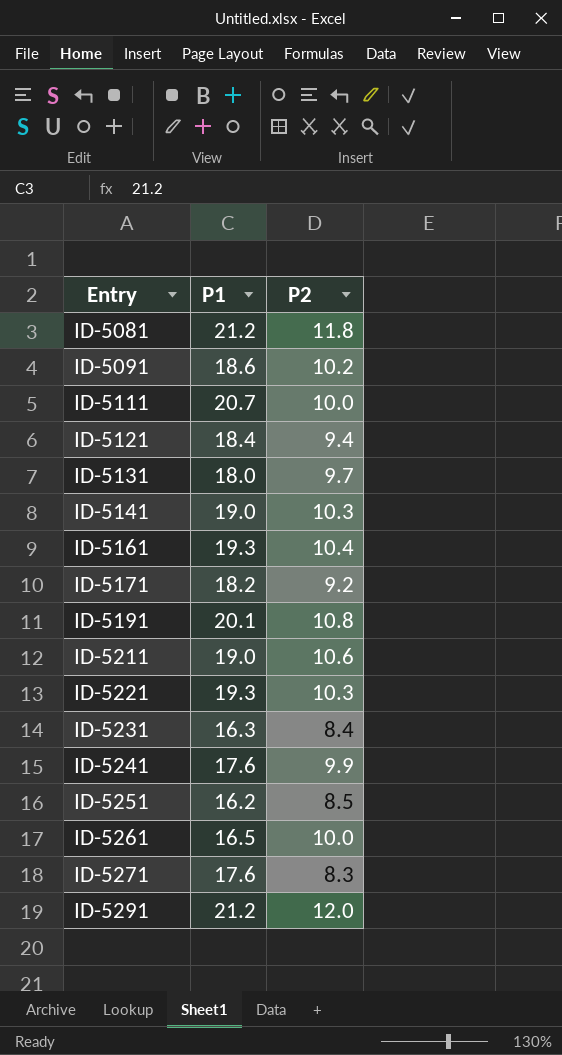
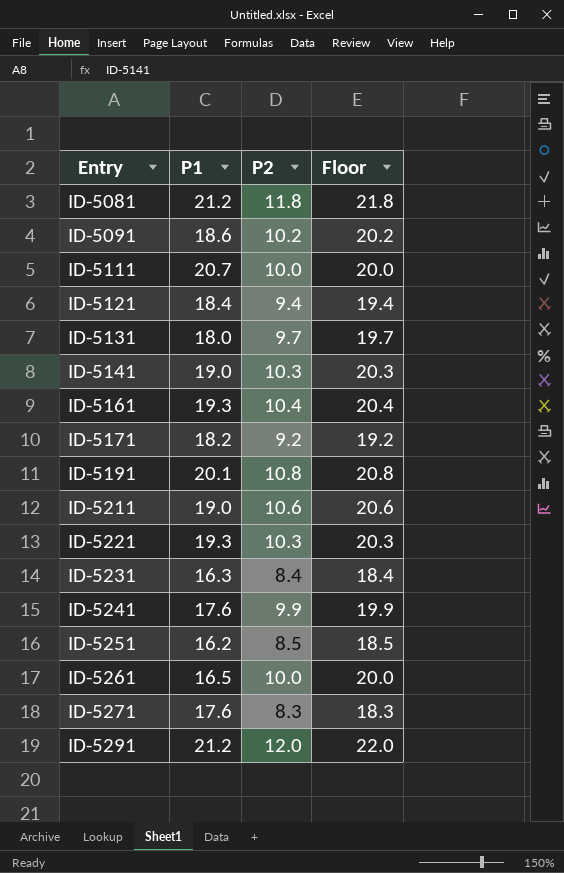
column Floor | formula: none -> [P2] + 10

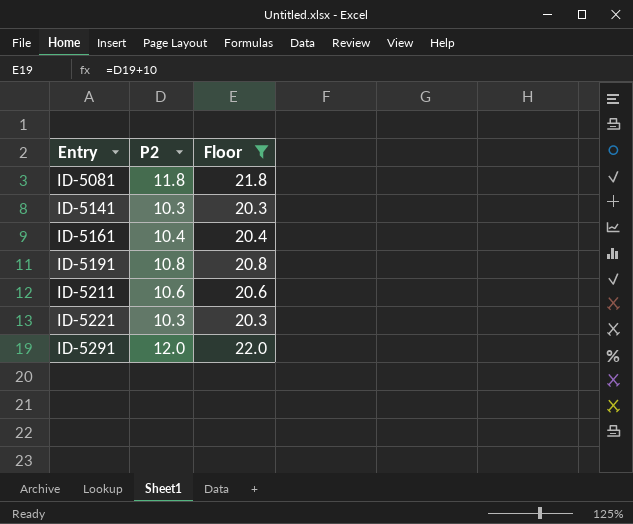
filter: none -> Floor >= 20.3
column P1 | position: 2 -> none

